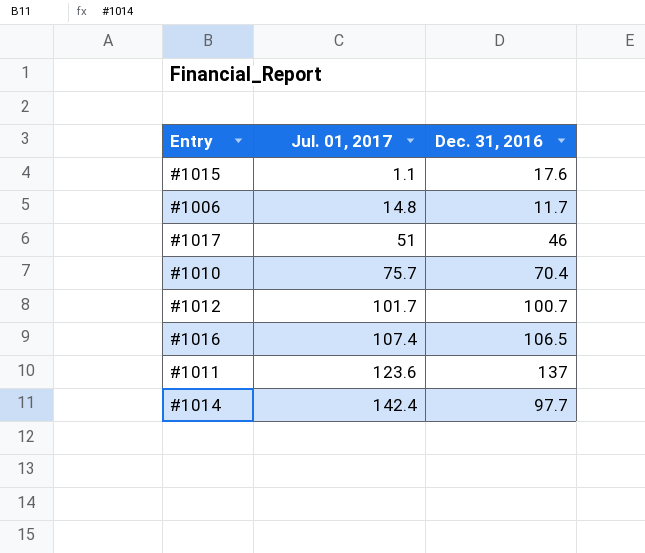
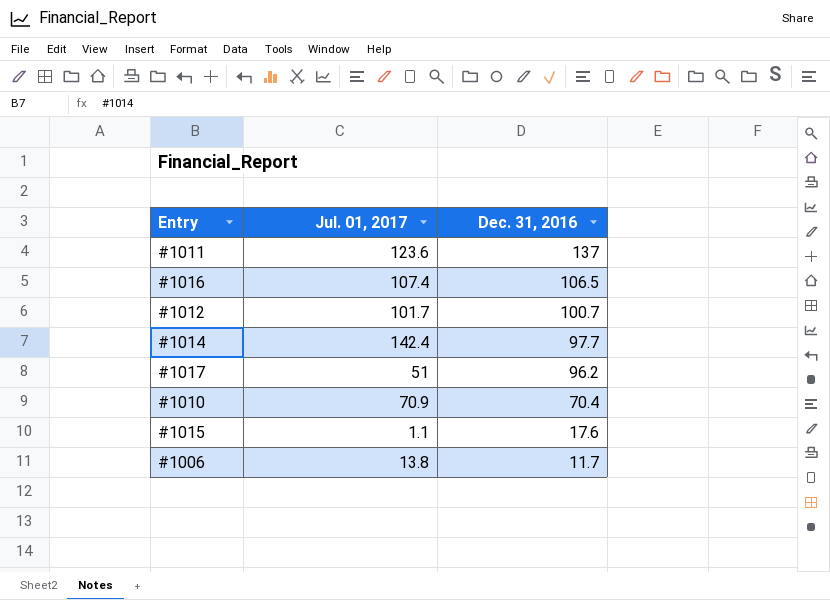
row order: Jul. 01, 2017 ascending -> Dec. 31, 2016 descending
#1017 | Dec. 31, 2016: 46 -> 96.2
#1010 | Jul. 01, 2017: 75.7 -> 70.9
#1006 | Jul. 01, 2017: 14.8 -> 13.8

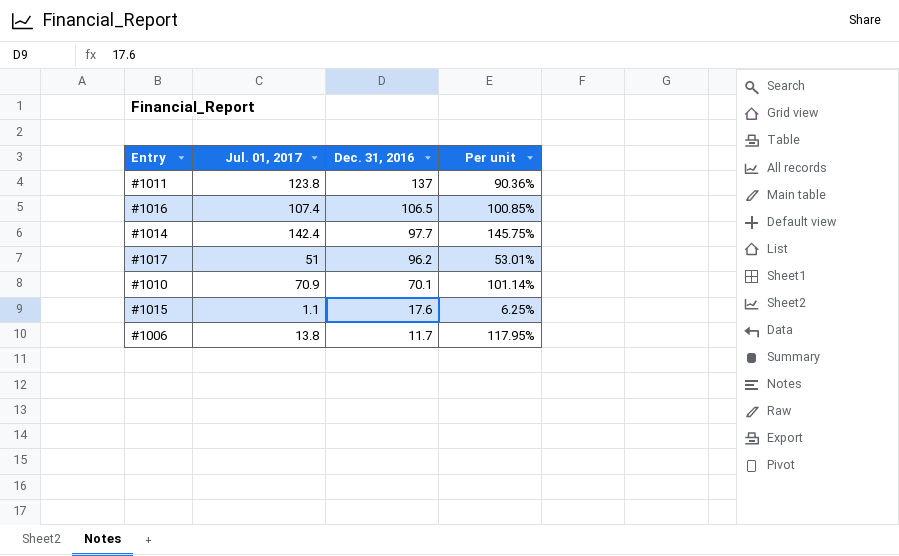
column Per unit | formula: none -> [Jul. 01, 2017] / [Dec. 31, 2016]
row #1012: 101.7 | 100.7 -> none
#1011 | Jul. 01, 2017: 123.6 -> 123.8
#1010 | Dec. 31, 2016: 70.4 -> 70.1

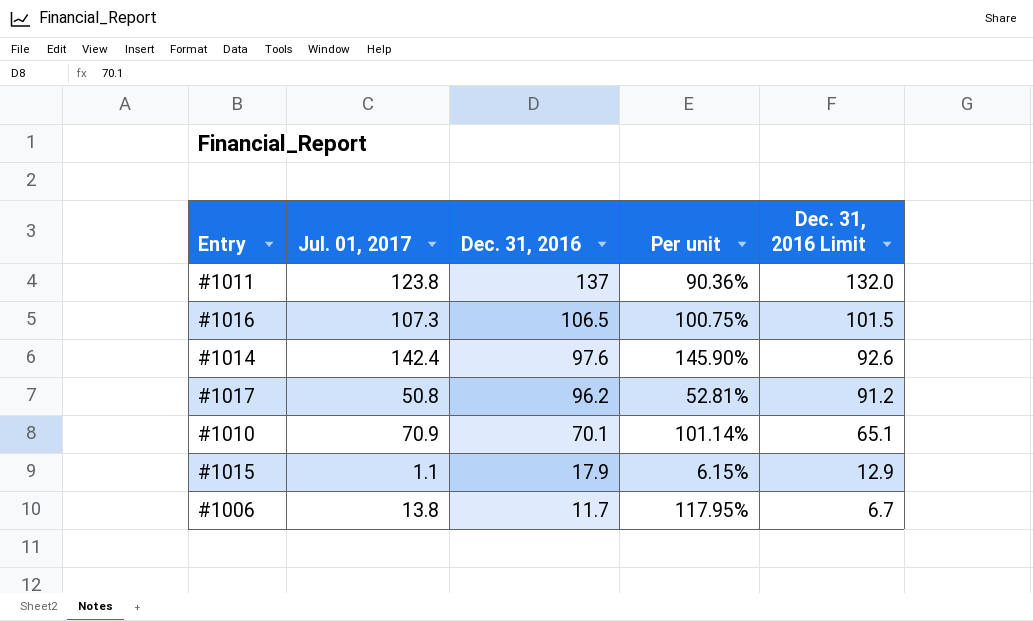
column Dec. 31, 2016 Limit | formula: none -> [Dec. 31, 2016] - 5
#1016 | Jul. 01, 2017: 107.4 -> 107.3
#1016 | Per unit: 100.85% -> 100.75%
#1014 | Dec. 31, 2016: 97.7 -> 97.6
#1014 | Per unit: 145.75% -> 145.90%
#1017 | Jul. 01, 2017: 51 -> 50.8
#1017 | Per unit: 53.01% -> 52.81%
#1015 | Dec. 31, 2016: 17.6 -> 17.9
#1015 | Per unit: 6.25% -> 6.15%

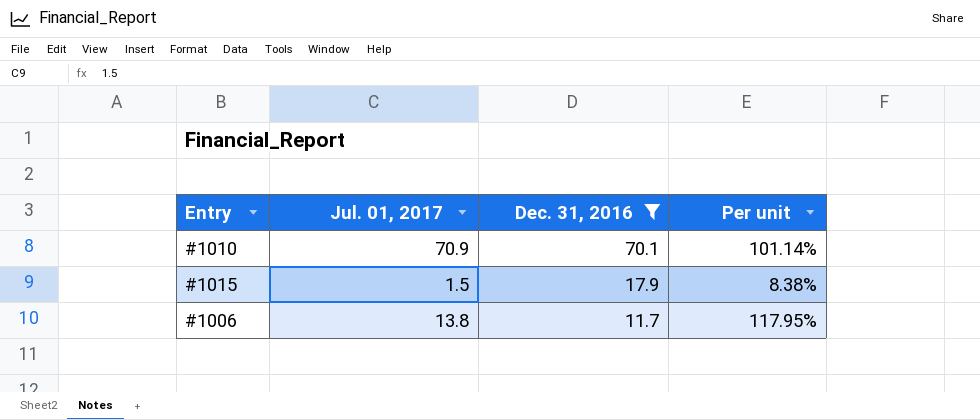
filter: none -> Dec. 31, 2016 <= 70.1
column Dec. 31, 2016 Limit | formula: [Dec. 31, 2016] - 5 -> none
#1015 | Jul. 01, 2017: 1.1 -> 1.5
#1015 | Per unit: 6.15% -> 8.38%

